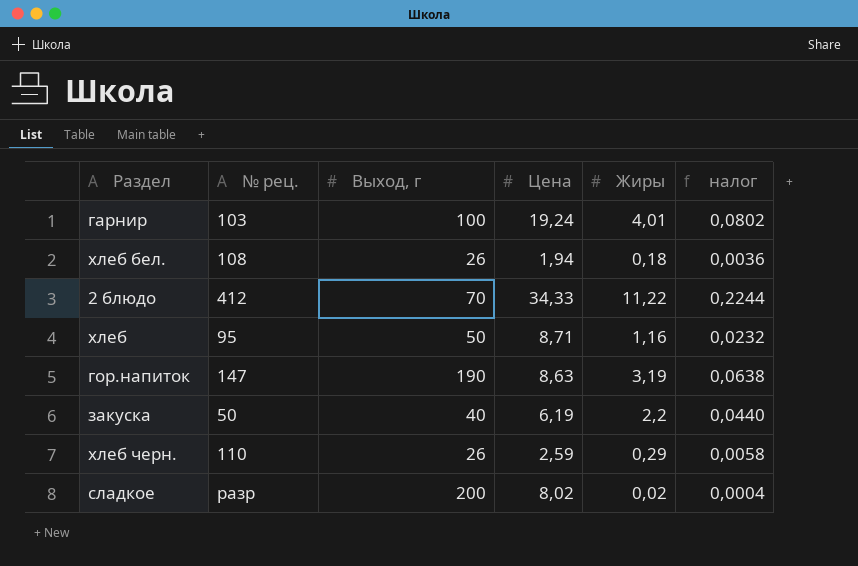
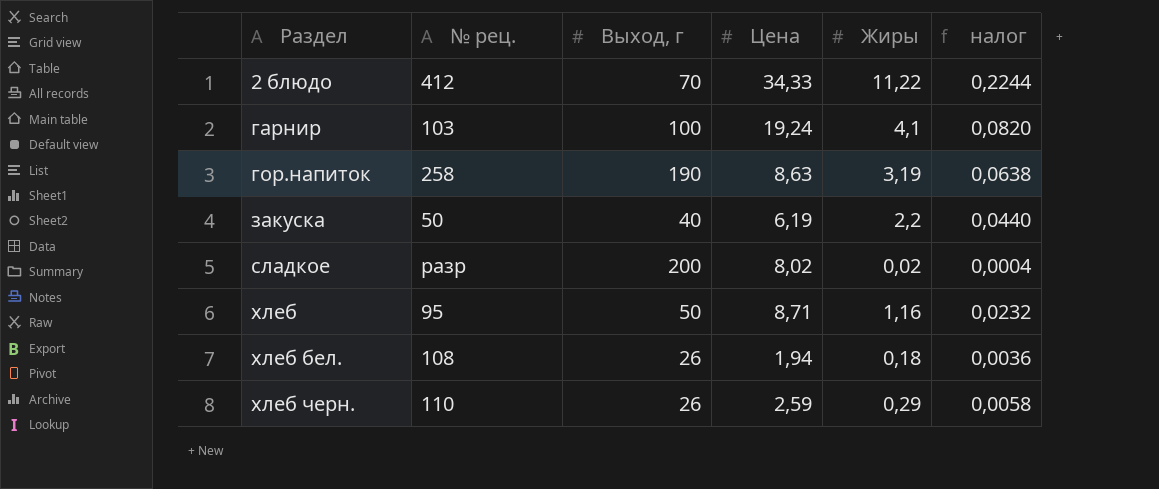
row order: none -> Раздел ascending
гарнир | Жиры: 4,01 -> 4,1
гарнир | налог: 0,0802 -> 0,0820
гор.напиток | № рец.: 147 -> 258

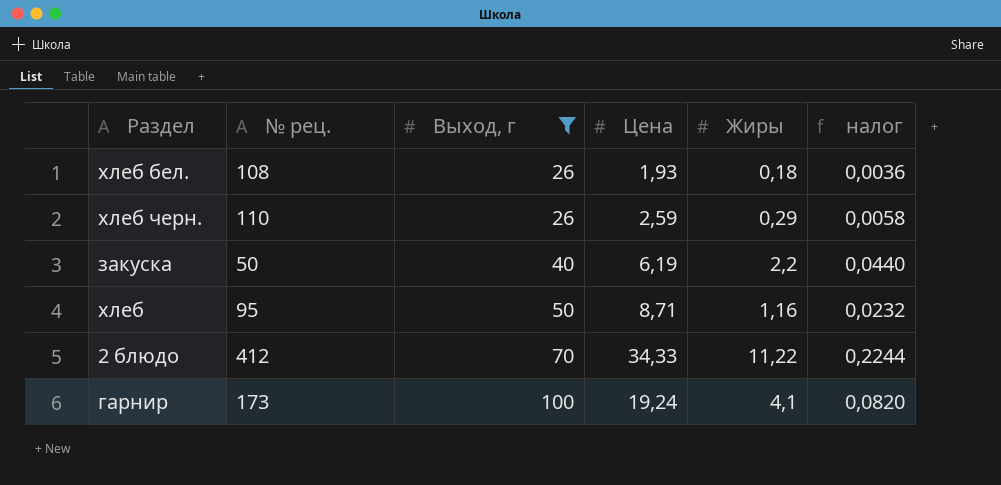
filter: none -> Выход, г <= 100
row order: Раздел ascending -> Выход, г ascending
хлеб бел. | Цена: 1,94 -> 1,93
гарнир | № рец.: 103 -> 173

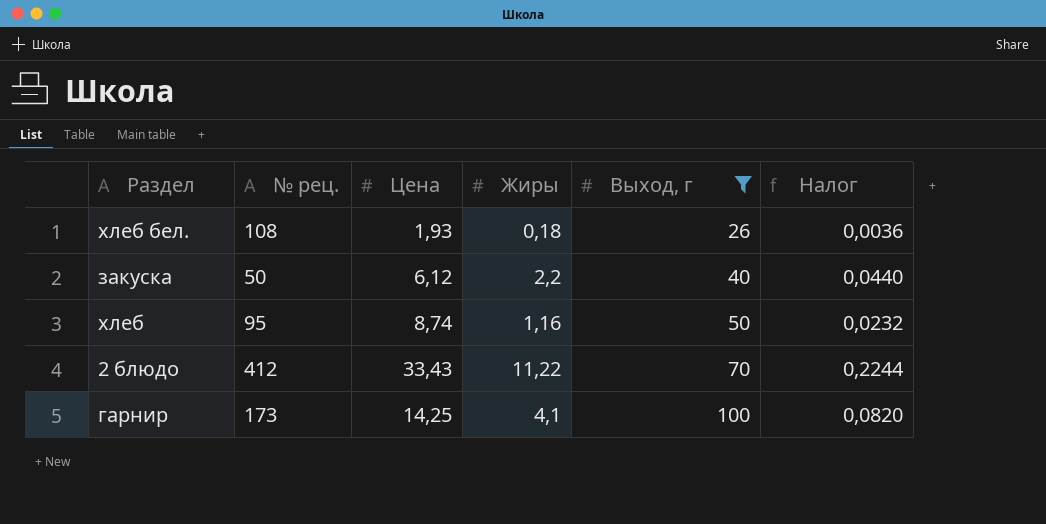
column Выход, г | position: 3 -> 5
column name: налог -> Налог
row хлеб черн.: 110 | 26 | 2,59 | 0,29 | 0,0058 -> none
закуска | Цена: 6,19 -> 6,12
хлеб | Цена: 8,71 -> 8,74
2 блюдо | Цена: 34,33 -> 33,43
гарнир | Цена: 19,24 -> 14,25

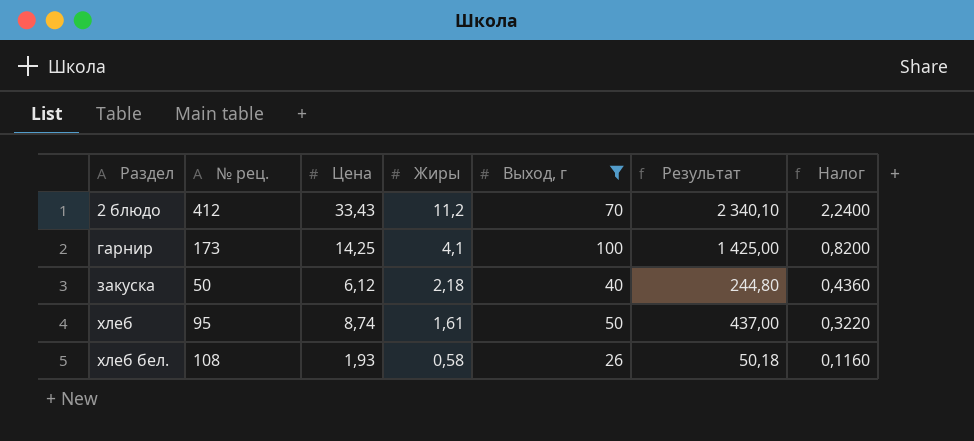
row order: Выход, г ascending -> Раздел ascending
column Результат | formula: none -> [Цена] * [Выход, г]
column Налог | formula: [Жиры] * 0,02 -> [Жиры] * 0,2
2 блюдо | Жиры: 11,22 -> 11,2
закуска | Жиры: 2,2 -> 2,18
хлеб | Жиры: 1,16 -> 1,61
хлеб бел. | Жиры: 0,18 -> 0,58

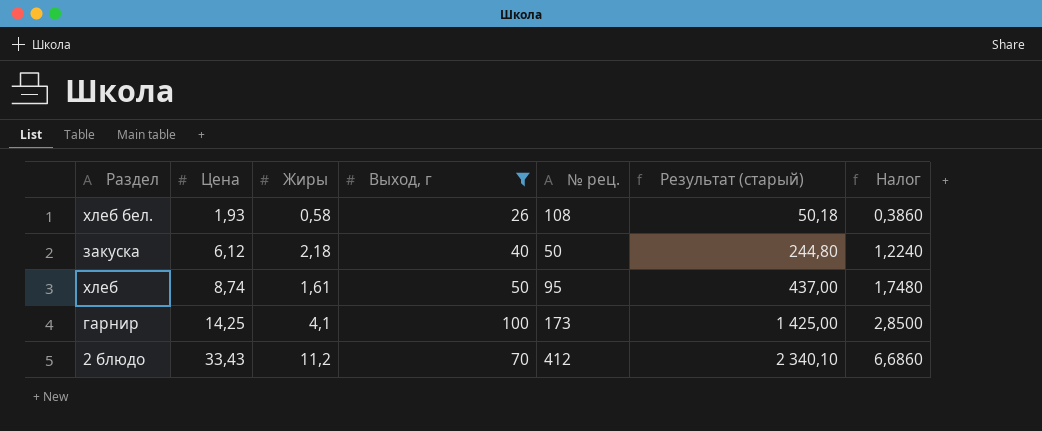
row order: Раздел ascending -> Цена ascending
column № рец. | position: 2 -> 5
column name: Результат -> Результат (старый)
column Налог | formula: [Жиры] * 0,2 -> [Цена] * 0,2

